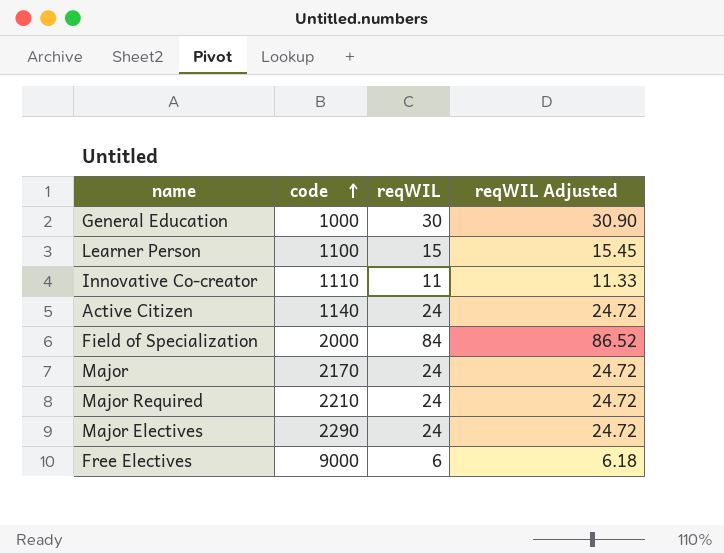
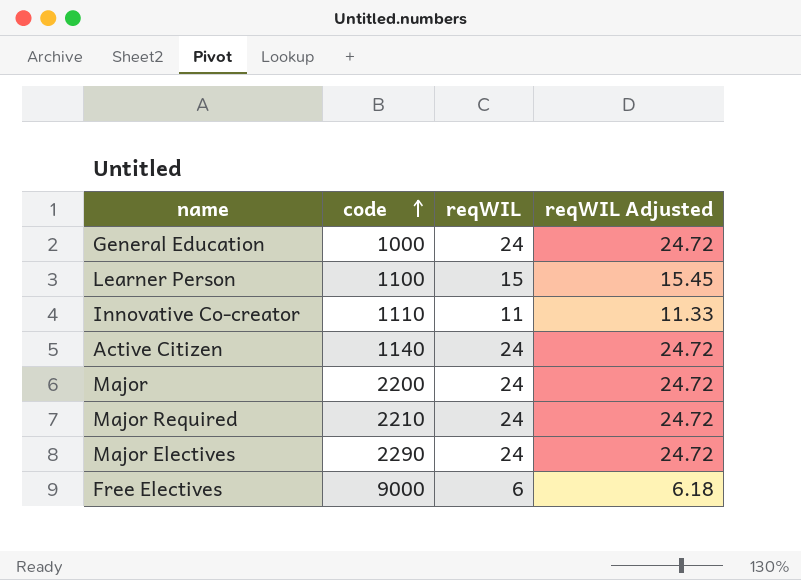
row Field of Specialization: 2000 | 84 | 86.52 -> none
General Education | reqWIL: 30 -> 24
General Education | reqWIL Adjusted: 30.90 -> 24.72
Major | code: 2170 -> 2200

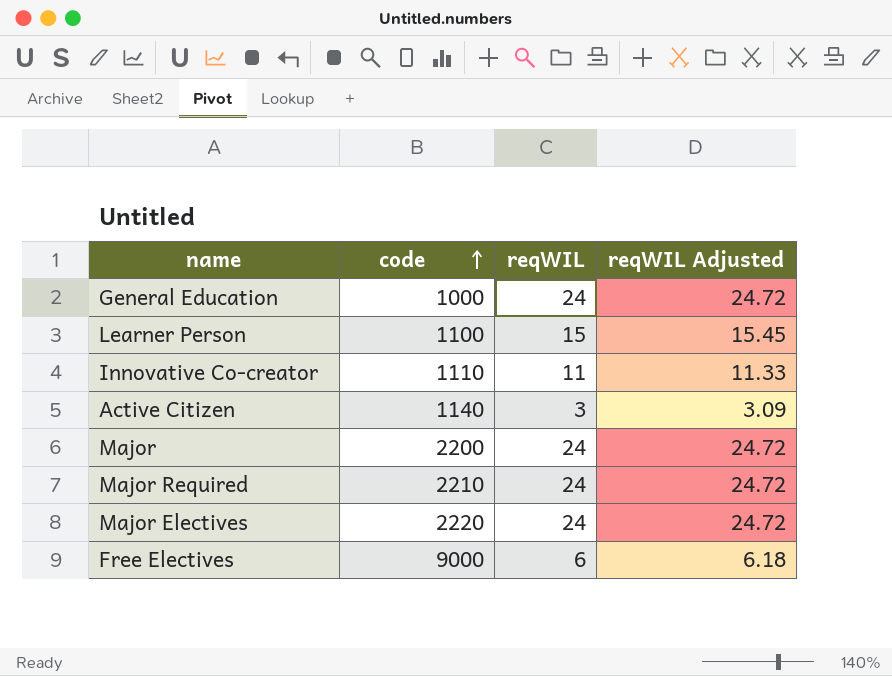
Active Citizen | reqWIL: 24 -> 3
Active Citizen | reqWIL Adjusted: 24.72 -> 3.09
Major Electives | code: 2290 -> 2220

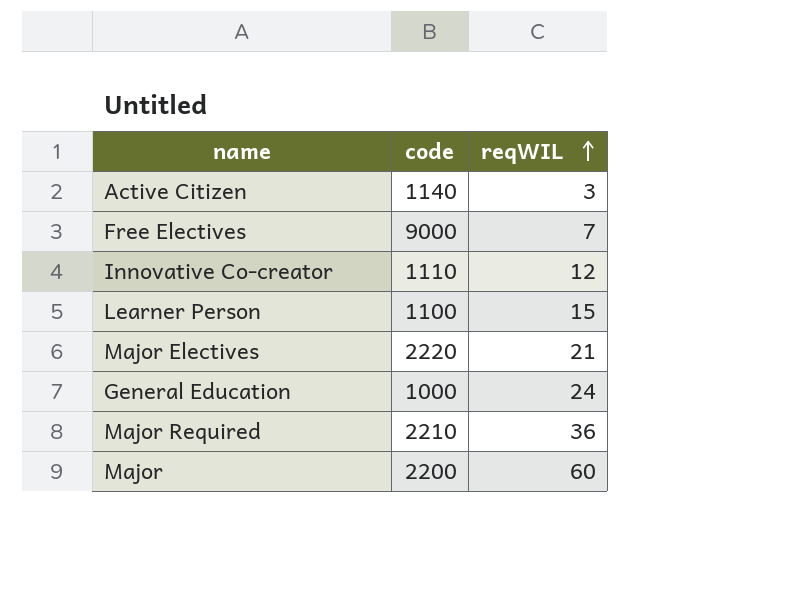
row order: code ascending -> reqWIL ascending
column reqWIL Adjusted | formula: [reqWIL] * 1.03 -> none
Free Electives | reqWIL: 6 -> 7
Innovative Co-creator | reqWIL: 11 -> 12
Major Electives | reqWIL: 24 -> 21
Major Required | reqWIL: 24 -> 36
Major | reqWIL: 24 -> 60

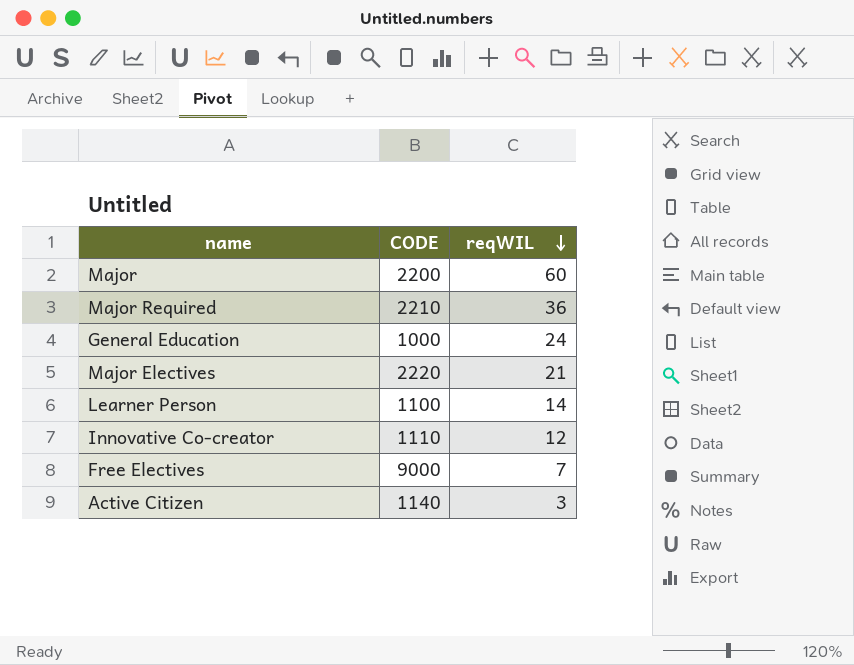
row order: reqWIL ascending -> reqWIL descending
column name: code -> CODE
Learner Person | reqWIL: 15 -> 14

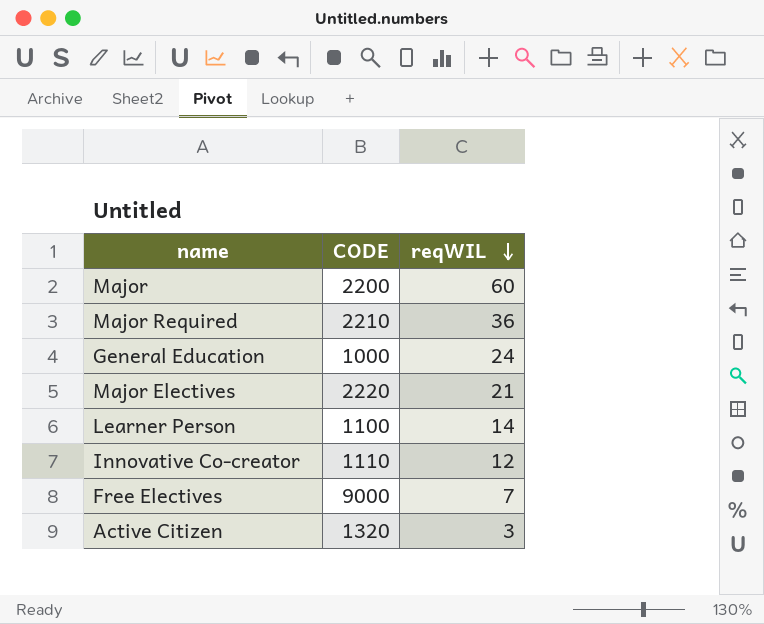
Active Citizen | CODE: 1140 -> 1320

